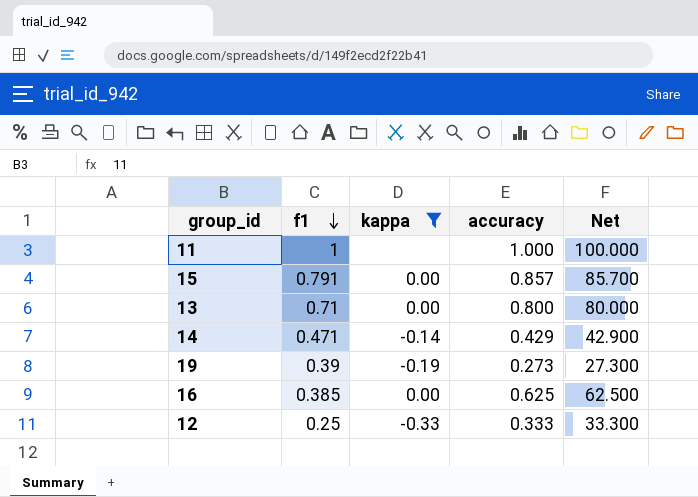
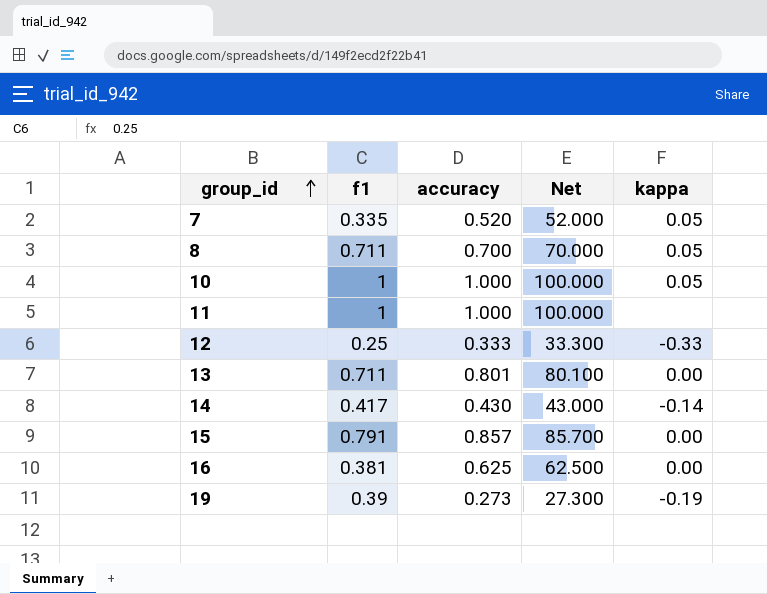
filter: kappa != 0.05 -> none
row order: f1 descending -> group_id ascending
column kappa | position: 3 -> 5
13 | f1: 0.71 -> 0.711
13 | accuracy: 0.800 -> 0.801
13 | Net: 80.000 -> 80.100
14 | f1: 0.471 -> 0.417
14 | accuracy: 0.429 -> 0.430
14 | Net: 42.900 -> 43.000
16 | f1: 0.385 -> 0.381

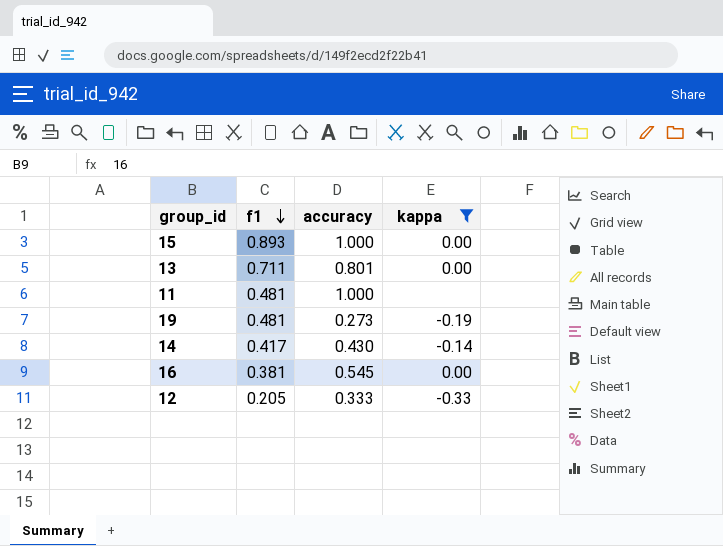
filter: none -> kappa != 0.05
row order: group_id ascending -> f1 descending
column Net | formula: [accuracy] * 100 -> none
15 | f1: 0.791 -> 0.893
15 | accuracy: 0.857 -> 1.000
11 | f1: 1 -> 0.481
19 | f1: 0.39 -> 0.481
16 | accuracy: 0.625 -> 0.545
12 | f1: 0.25 -> 0.205

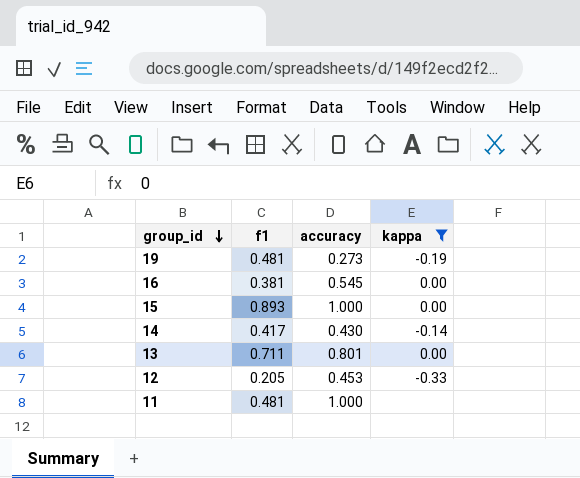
row order: f1 descending -> group_id descending
12 | accuracy: 0.333 -> 0.453

